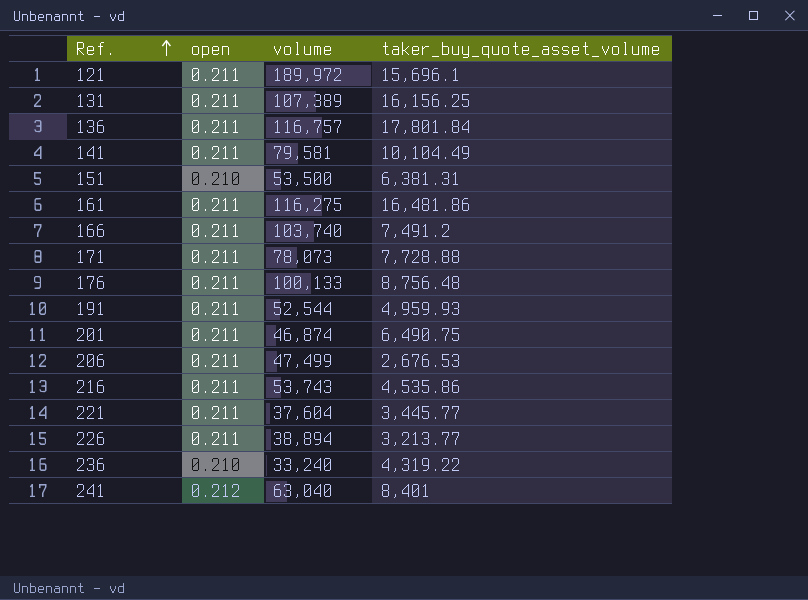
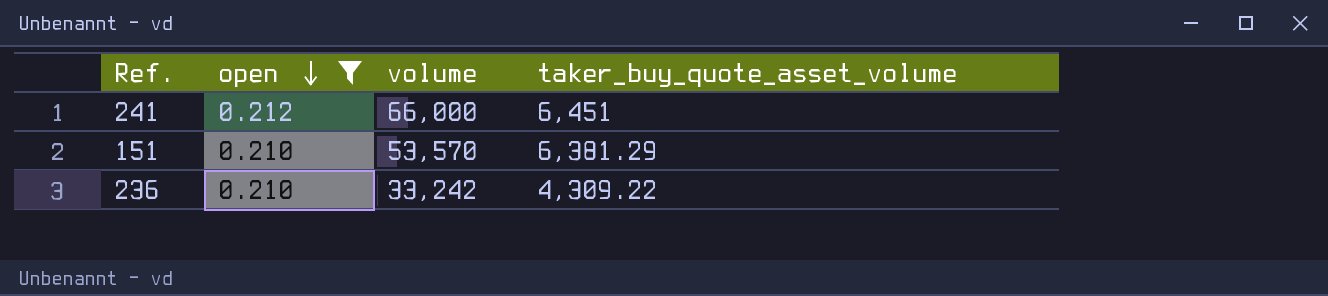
filter: none -> open != 0.211
row order: Ref. ascending -> open descending
241 | volume: 63,040 -> 66,000
241 | taker_buy_quote_asset_volume: 8,401 -> 6,451
151 | volume: 53,500 -> 53,570
151 | taker_buy_quote_asset_volume: 6,381.31 -> 6,381.29
236 | volume: 33,240 -> 33,242
236 | taker_buy_quote_asset_volume: 4,319.22 -> 4,309.22

